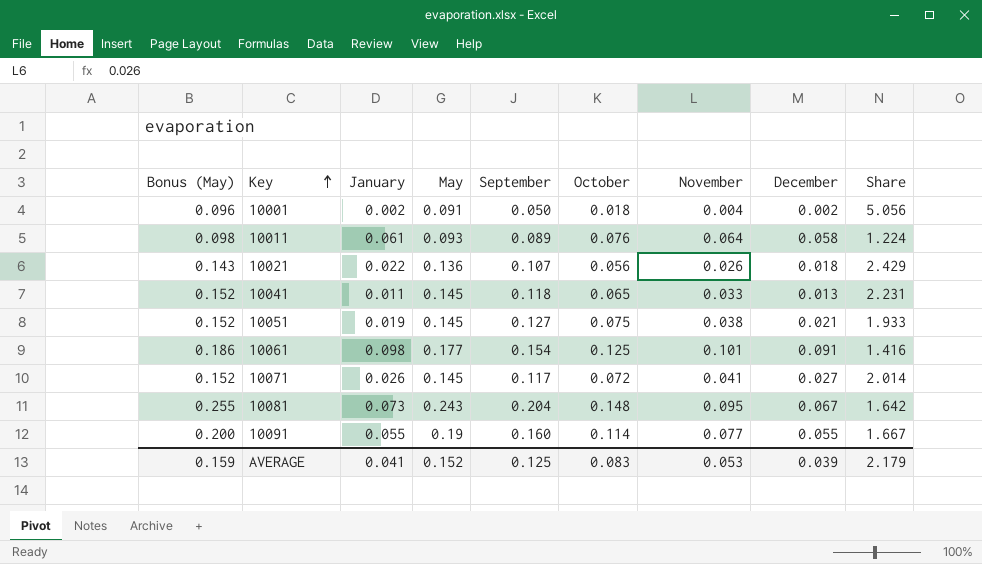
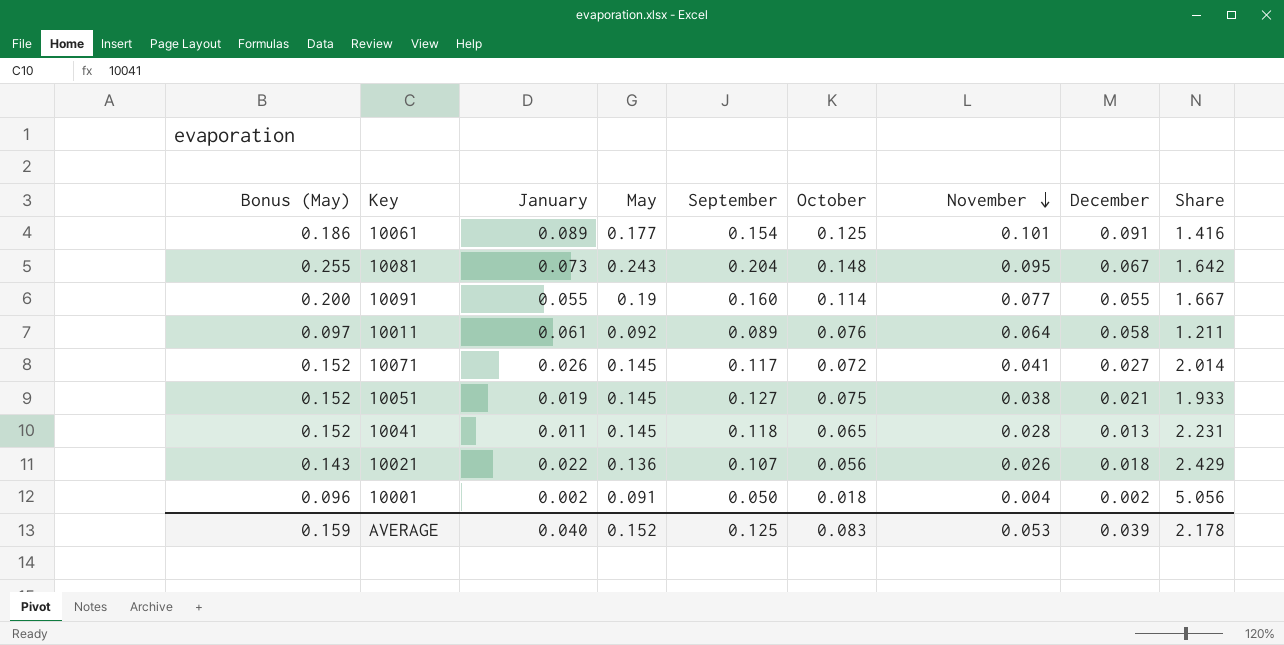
row order: Key ascending -> November descending
10061 | January: 0.098 -> 0.089
10011 | Bonus (May): 0.098 -> 0.097
10011 | May: 0.093 -> 0.092
10011 | Share: 1.224 -> 1.211
10041 | November: 0.033 -> 0.028
AVERAGE | January: 0.041 -> 0.040
AVERAGE | Share: 2.179 -> 2.178

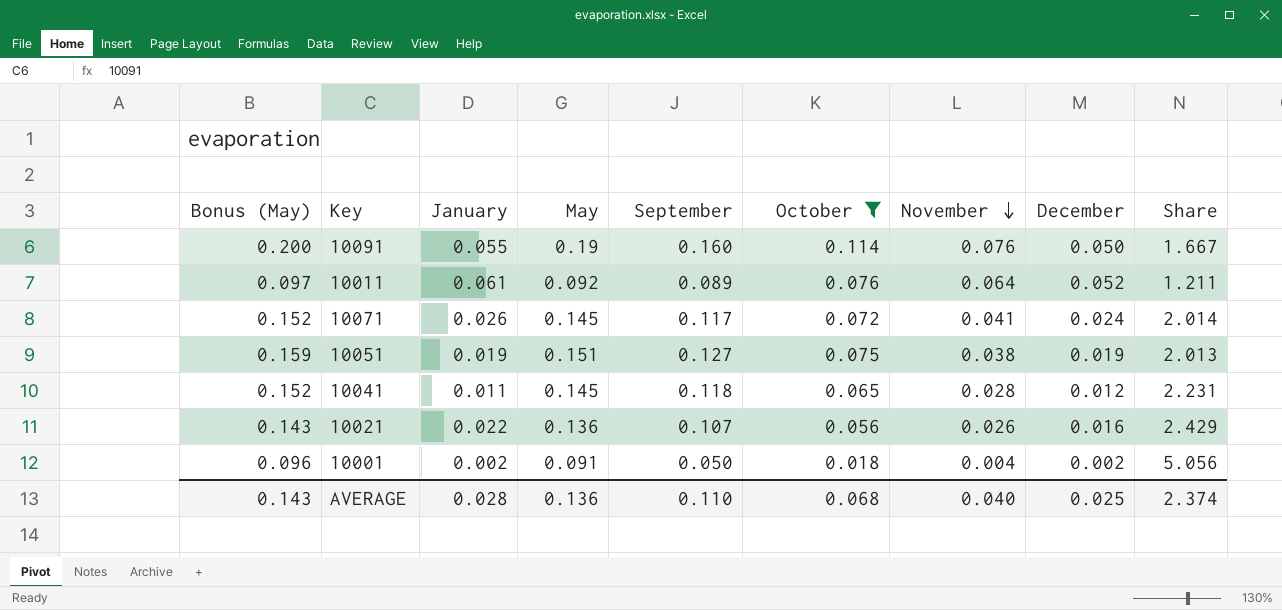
filter: none -> October <= 0.114
10091 | November: 0.077 -> 0.076
10091 | December: 0.055 -> 0.050
10011 | December: 0.058 -> 0.052
10071 | December: 0.027 -> 0.024
10051 | Bonus (May): 0.152 -> 0.159
10051 | May: 0.145 -> 0.151
10051 | December: 0.021 -> 0.019
10051 | Share: 1.933 -> 2.013
10041 | December: 0.013 -> 0.012
10021 | December: 0.018 -> 0.016
AVERAGE | Bonus (May): 0.159 -> 0.143
AVERAGE | January: 0.040 -> 0.028
AVERAGE | May: 0.152 -> 0.136
AVERAGE | September: 0.125 -> 0.110
AVERAGE | October: 0.083 -> 0.068
AVERAGE | November: 0.053 -> 0.040
AVERAGE | December: 0.039 -> 0.025
AVERAGE | Share: 2.178 -> 2.374

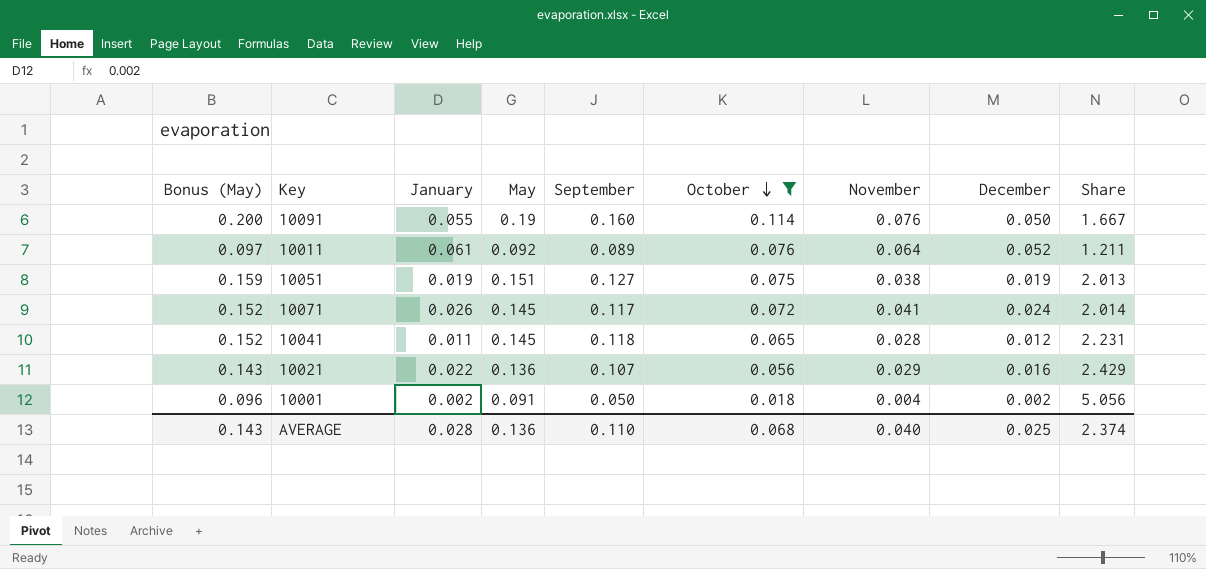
row order: November descending -> October descending
10021 | November: 0.026 -> 0.029

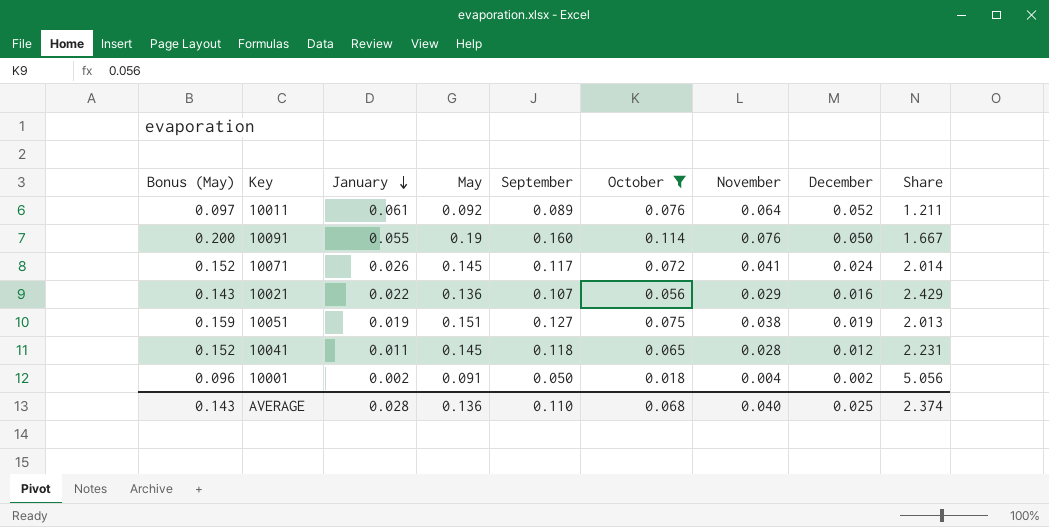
row order: October descending -> January descending

